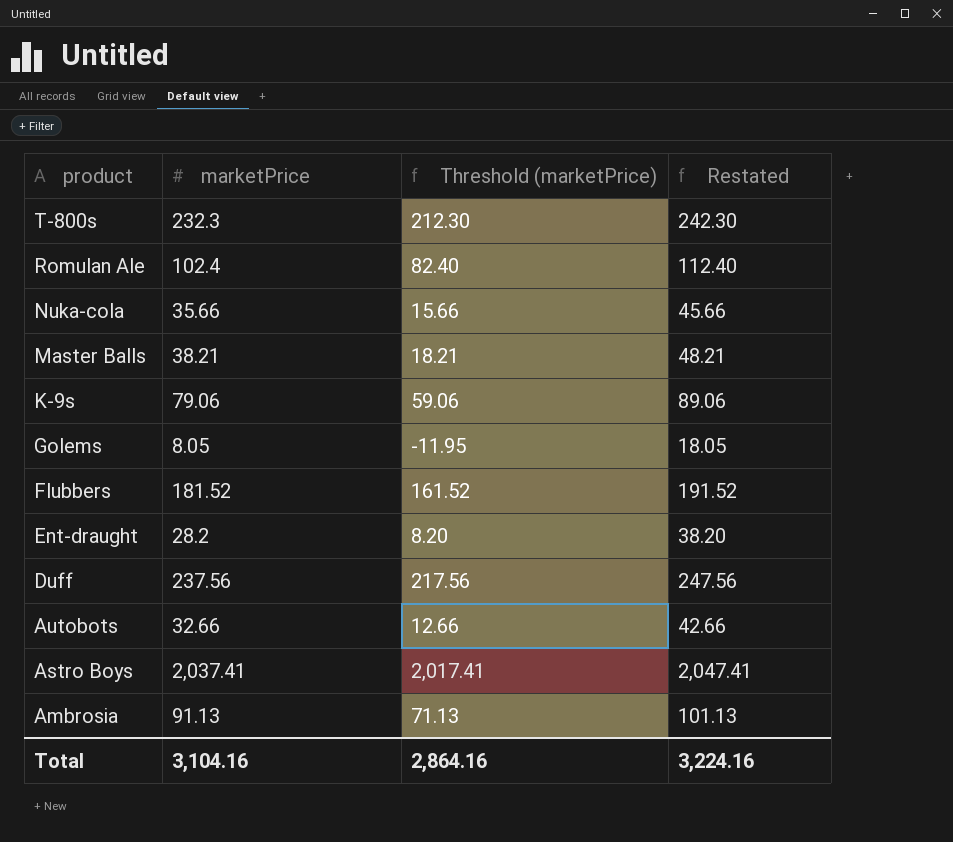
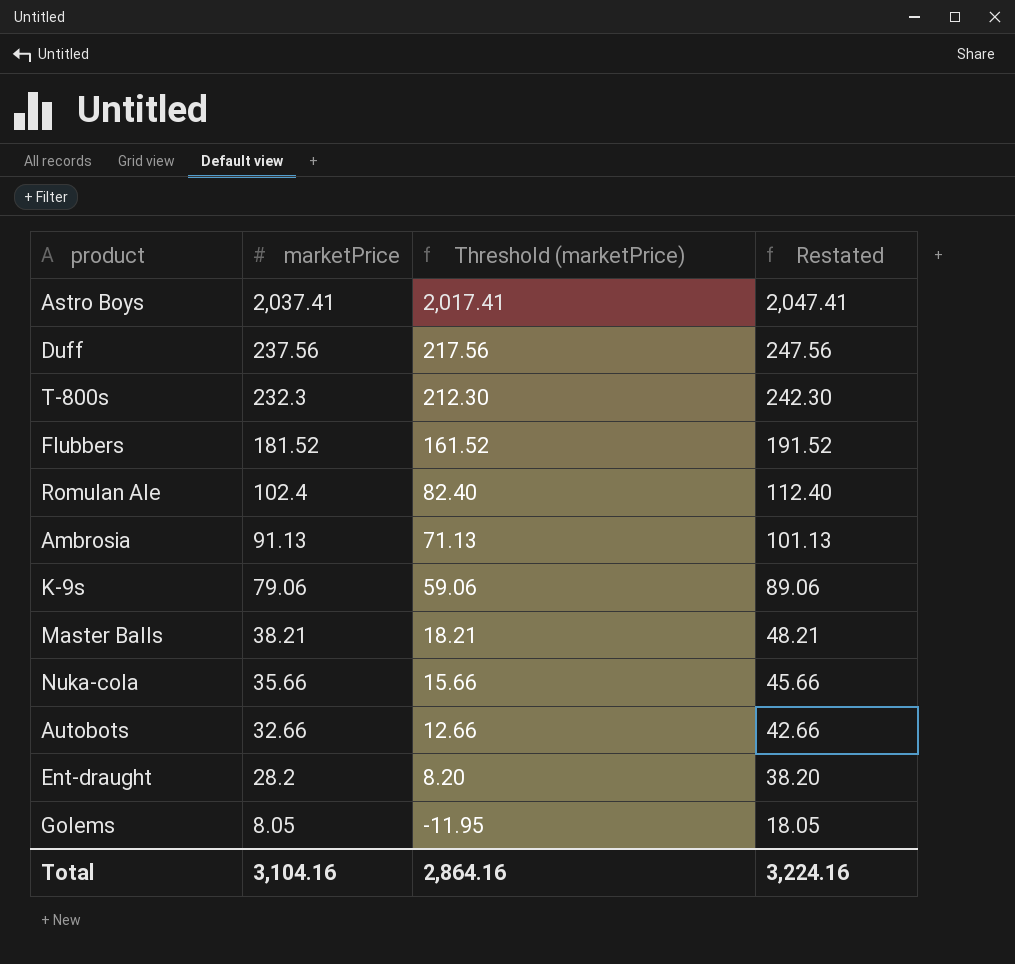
row order: product descending -> marketPrice descending

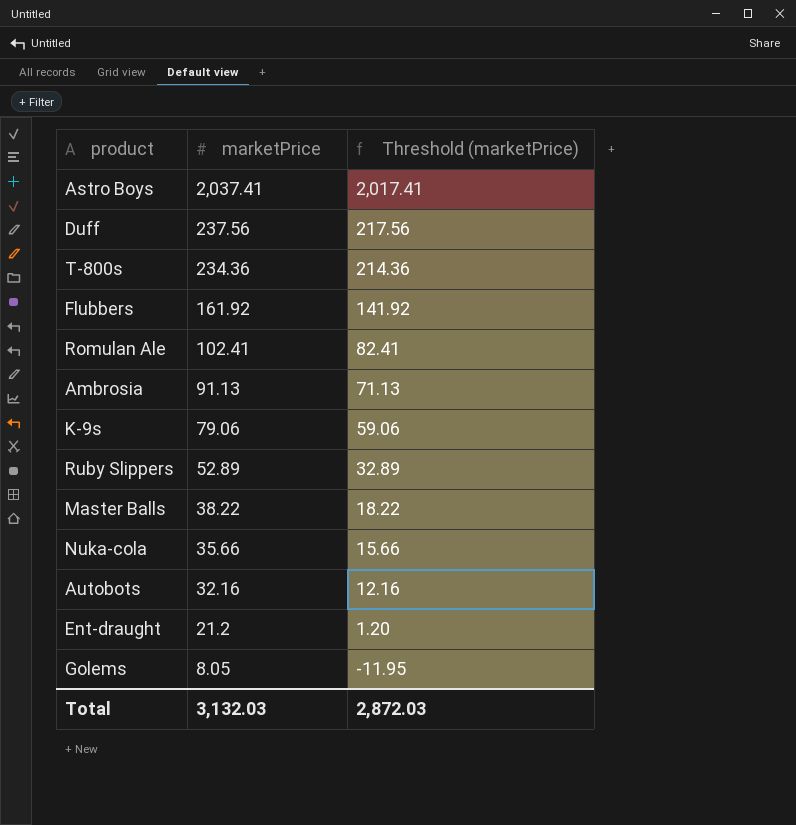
column Restated | formula: [marketPrice] + 10 -> none
T-800s | marketPrice: 232.3 -> 234.36
T-800s | Threshold (marketPrice): 212.30 -> 214.36
Flubbers | marketPrice: 181.52 -> 161.92
Flubbers | Threshold (marketPrice): 161.52 -> 141.92
Romulan Ale | marketPrice: 102.4 -> 102.41
Romulan Ale | Threshold (marketPrice): 82.40 -> 82.41
row Ruby Slippers: none -> 52.89 | 32.89
Master Balls | marketPrice: 38.21 -> 38.22
Master Balls | Threshold (marketPrice): 18.21 -> 18.22
Autobots | marketPrice: 32.66 -> 32.16
Autobots | Threshold (marketPrice): 12.66 -> 12.16
Ent-draught | marketPrice: 28.2 -> 21.2
Ent-draught | Threshold (marketPrice): 8.20 -> 1.20
Total | marketPrice: 3,104.16 -> 3,132.03
Total | Threshold (marketPrice): 2,864.16 -> 2,872.03

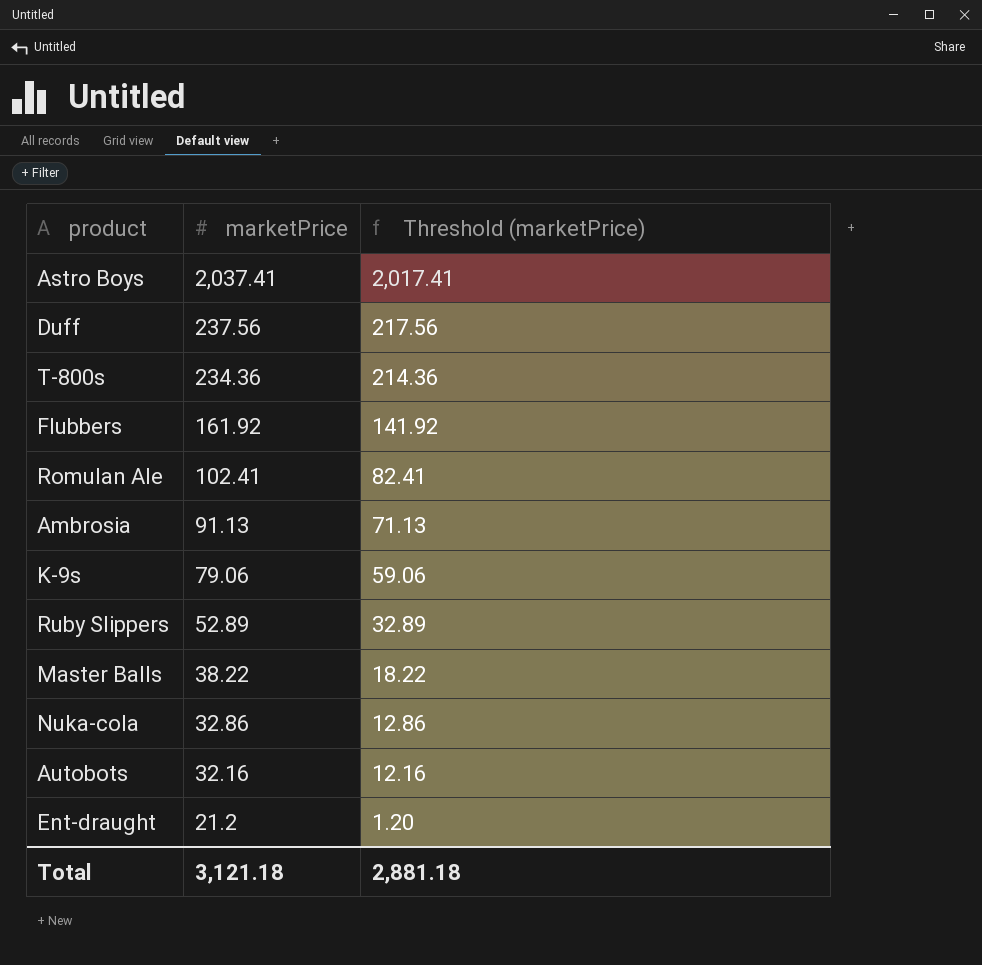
row Golems: 8.05 | -11.95 -> none
Nuka-cola | marketPrice: 35.66 -> 32.86
Nuka-cola | Threshold (marketPrice): 15.66 -> 12.86
Total | marketPrice: 3,132.03 -> 3,121.18
Total | Threshold (marketPrice): 2,872.03 -> 2,881.18

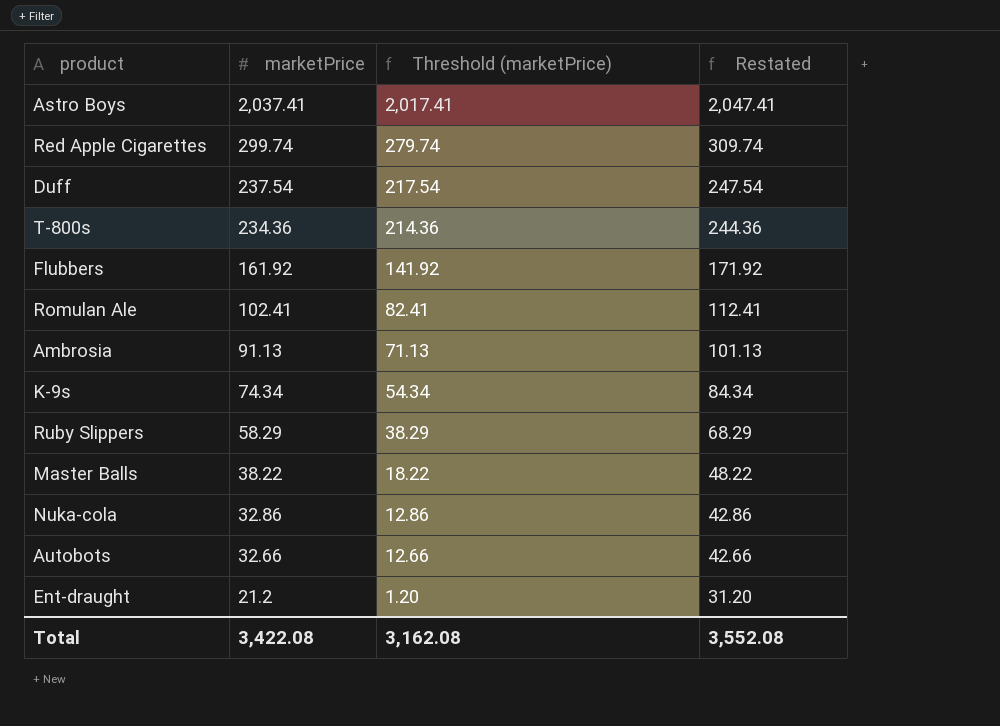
column Restated | formula: none -> [marketPrice] + 10
row Red Apple Cigarettes: none -> 299.74 | 279.74 | 309.74
Duff | marketPrice: 237.56 -> 237.54
Duff | Threshold (marketPrice): 217.56 -> 217.54
K-9s | marketPrice: 79.06 -> 74.34
K-9s | Threshold (marketPrice): 59.06 -> 54.34
Ruby Slippers | marketPrice: 52.89 -> 58.29
Ruby Slippers | Threshold (marketPrice): 32.89 -> 38.29
Autobots | marketPrice: 32.16 -> 32.66
Autobots | Threshold (marketPrice): 12.16 -> 12.66
Total | marketPrice: 3,121.18 -> 3,422.08
Total | Threshold (marketPrice): 2,881.18 -> 3,162.08

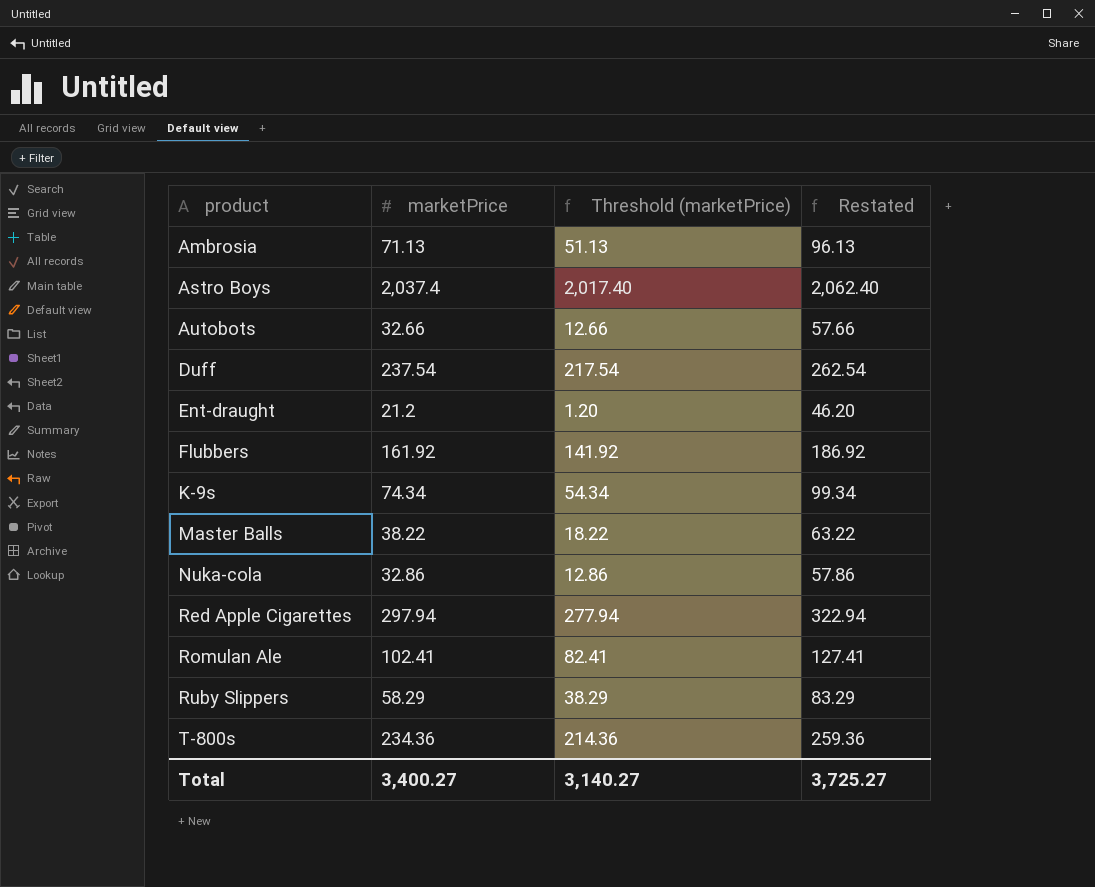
row order: marketPrice descending -> product ascending
column Restated | formula: [marketPrice] + 10 -> [marketPrice] + 25
Ambrosia | marketPrice: 91.13 -> 71.13
Ambrosia | Threshold (marketPrice): 71.13 -> 51.13
Astro Boys | marketPrice: 2,037.41 -> 2,037.4
Astro Boys | Threshold (marketPrice): 2,017.41 -> 2,017.40
Red Apple Cigarettes | marketPrice: 299.74 -> 297.94
Red Apple Cigarettes | Threshold (marketPrice): 279.74 -> 277.94
Total | marketPrice: 3,422.08 -> 3,400.27
Total | Threshold (marketPrice): 3,162.08 -> 3,140.27
Total | Restated: 3,552.08 -> 3,725.27

